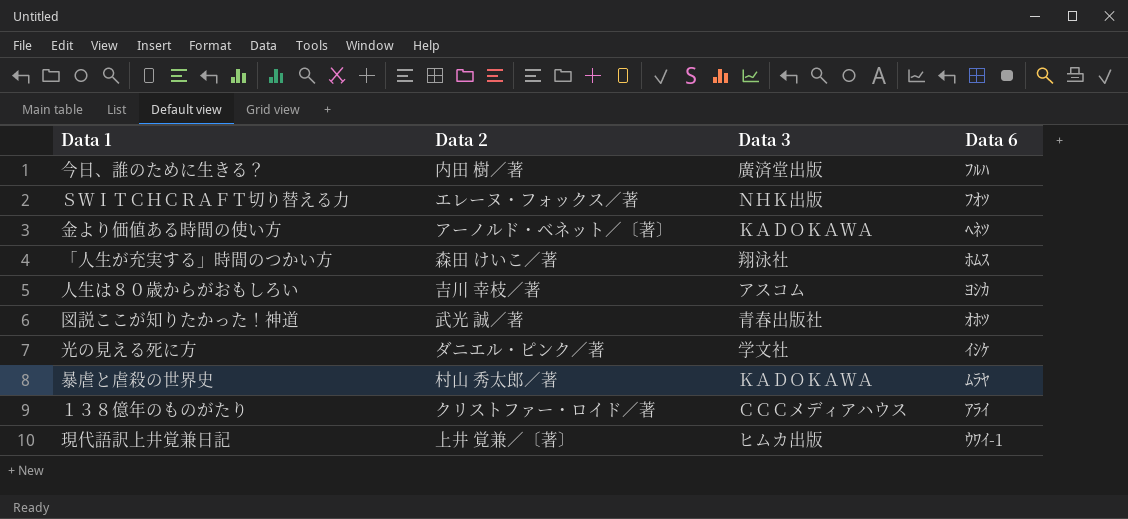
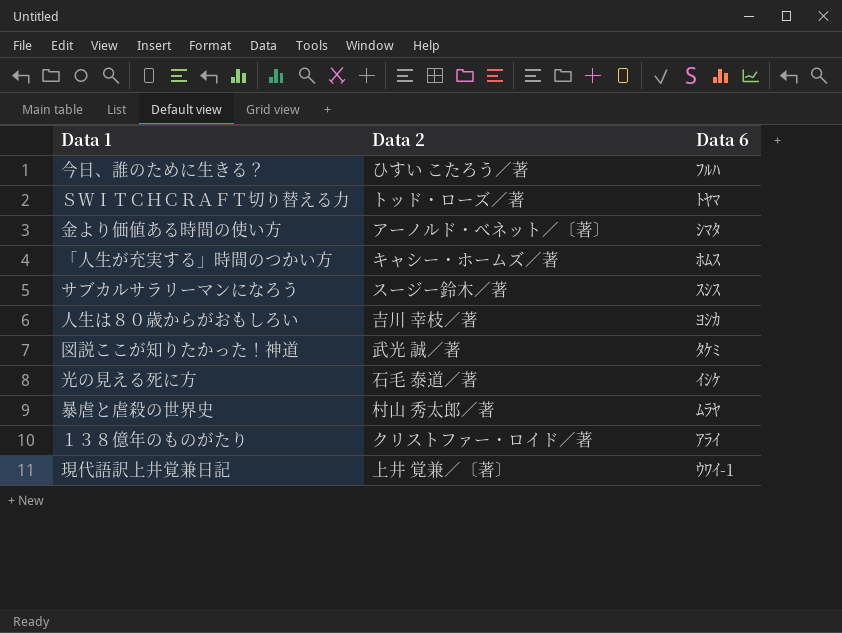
column Data 3 | position: 3 -> none
今日、誰のために生きる？ | Data 2: 内田 樹／著 -> ひすい こたろう／著
ＳＷＩＴＣＨＣＲＡＦＴ切り替える力 | Data 2: エレーヌ・フォックス／著 -> トッド・ローズ／著
ＳＷＩＴＣＨＣＲＡＦＴ切り替える力 | Data 6: ﾌｵﾂ -> ﾄﾔﾏ
金より価値ある時間の使い方 | Data 6: ﾍﾈﾂ -> ｼﾏﾀ
「人生が充実する」時間のつかい方 | Data 2: 森田 けいこ／著 -> キャシー・ホームズ／著
row サブカルサラリーマンになろう: none -> スージー鈴木／著 | ｽｼｽ
図説ここが知りたかった！神道 | Data 6: ｵﾎﾂ -> ﾀｹﾐ
光の見える死に方 | Data 2: ダニエル・ピンク／著 -> 石毛 泰道／著

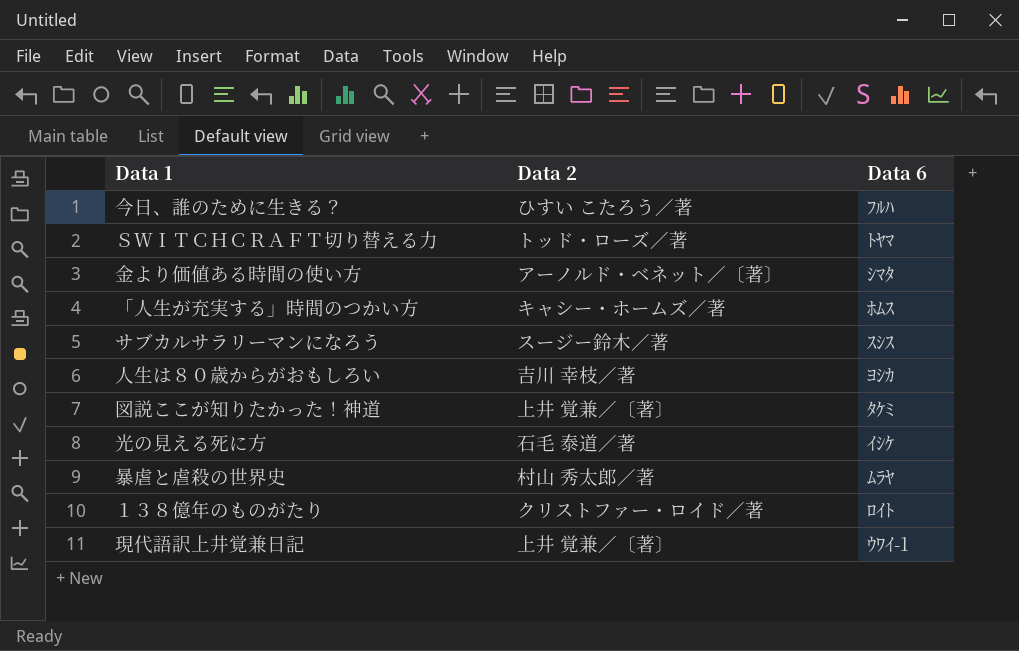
図説ここが知りたかった！神道 | Data 2: 武光 誠／著 -> 上井 覚兼／〔著〕
１３８億年のものがたり | Data 6: ｱﾗｲ -> ﾛｲﾄ

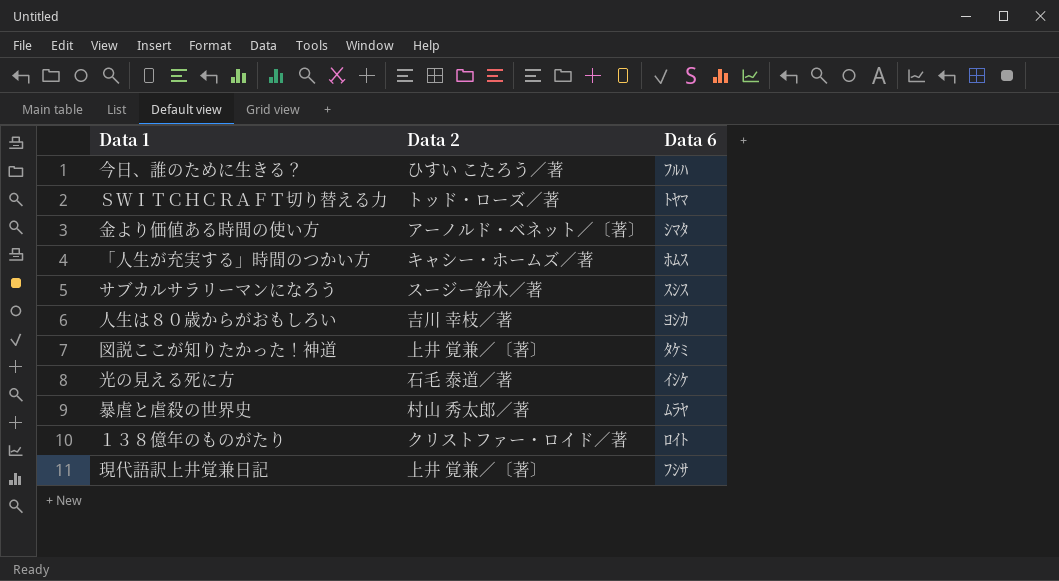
現代語訳上井覚兼日記 | Data 6: ｳﾜｲ-1 -> ﾌｼｻ

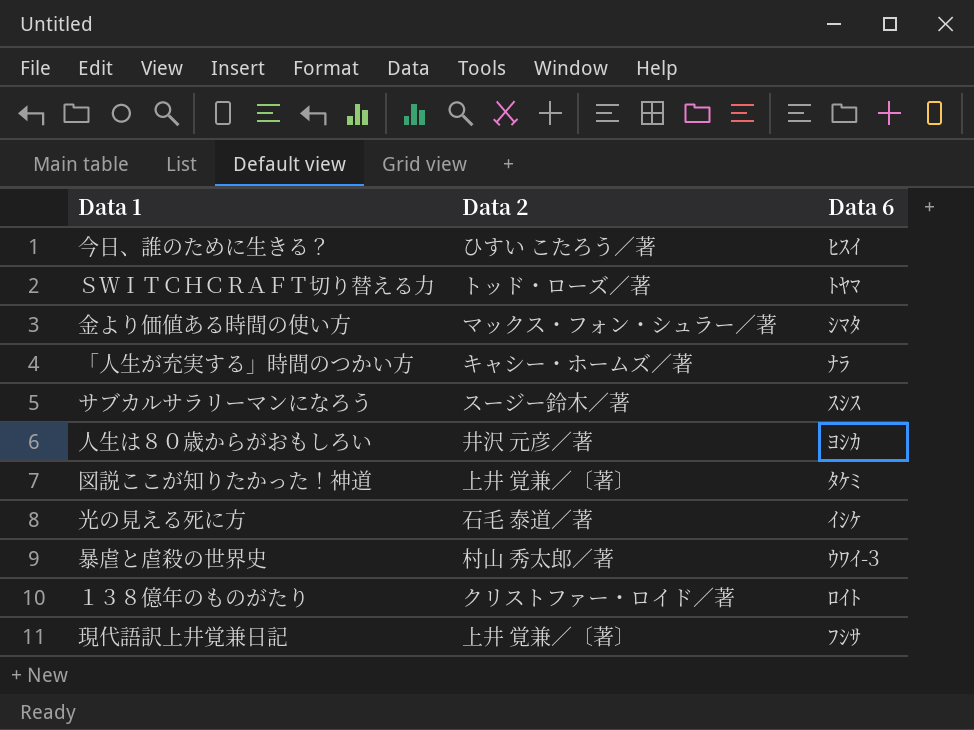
今日、誰のために生きる？ | Data 6: ﾌﾙﾊ -> ﾋｽｲ
金より価値ある時間の使い方 | Data 2: アーノルド・ベネット／〔著〕 -> マックス・フォン・シュラー／著
「人生が充実する」時間のつかい方 | Data 6: ﾎﾑｽ -> ﾅﾗ
人生は８０歳からがおもしろい | Data 2: 吉川 幸枝／著 -> 井沢 元彦／著
暴虐と虐殺の世界史 | Data 6: ﾑﾗﾔ -> ｳﾜｲ-3

